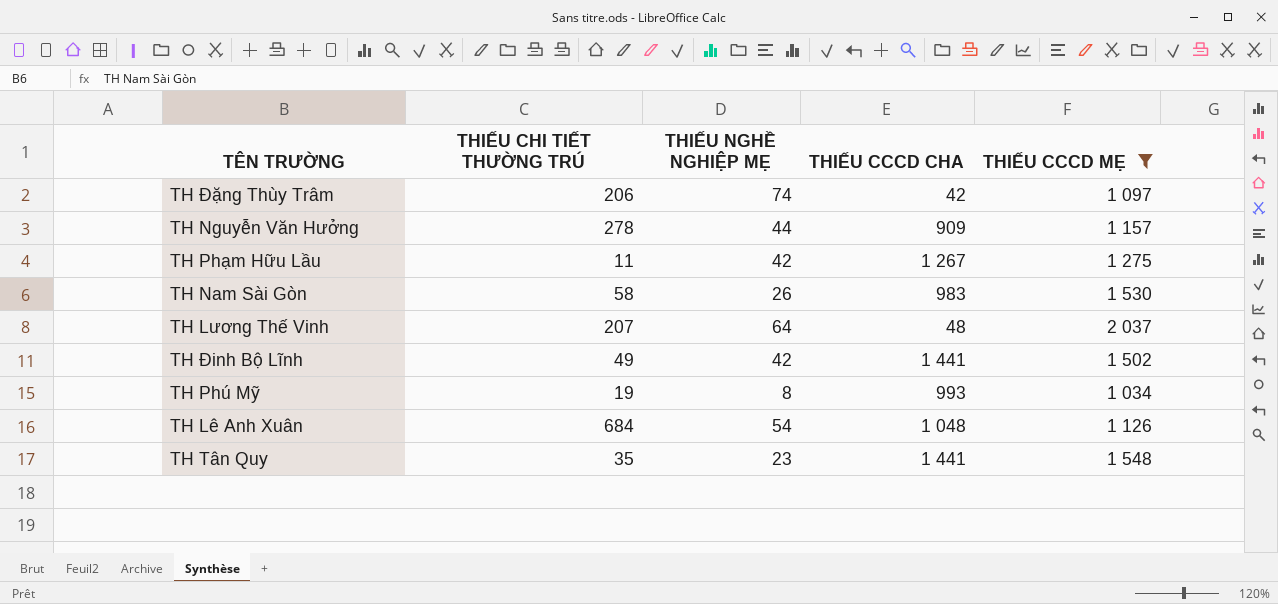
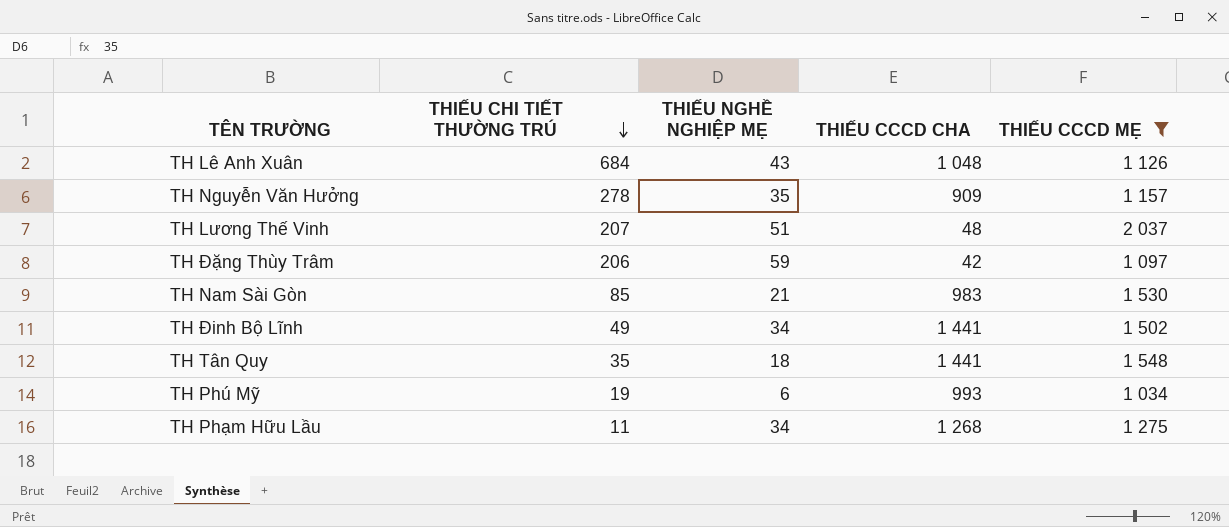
row order: none -> THIẾU CHI TIẾT THƯỜNG TRÚ descending
TH Lê Anh Xuân | THIẾU NGHỀ NGHIỆP MẸ: 54 -> 43
TH Nguyễn Văn Hưởng | THIẾU NGHỀ NGHIỆP MẸ: 44 -> 35
TH Lương Thế Vinh | THIẾU NGHỀ NGHIỆP MẸ: 64 -> 51
TH Đặng Thùy Trâm | THIẾU NGHỀ NGHIỆP MẸ: 74 -> 59
TH Nam Sài Gòn | THIẾU CHI TIẾT THƯỜNG TRÚ: 58 -> 85
TH Nam Sài Gòn | THIẾU NGHỀ NGHIỆP MẸ: 26 -> 21
TH Đinh Bộ Lĩnh | THIẾU NGHỀ NGHIỆP MẸ: 42 -> 34
TH Tân Quy | THIẾU NGHỀ NGHIỆP MẸ: 23 -> 18
TH Phú Mỹ | THIẾU NGHỀ NGHIỆP MẸ: 8 -> 6
TH Phạm Hữu Lầu | THIẾU NGHỀ NGHIỆP MẸ: 42 -> 34
TH Phạm Hữu Lầu | THIẾU CCCD CHA: 1 267 -> 1 268

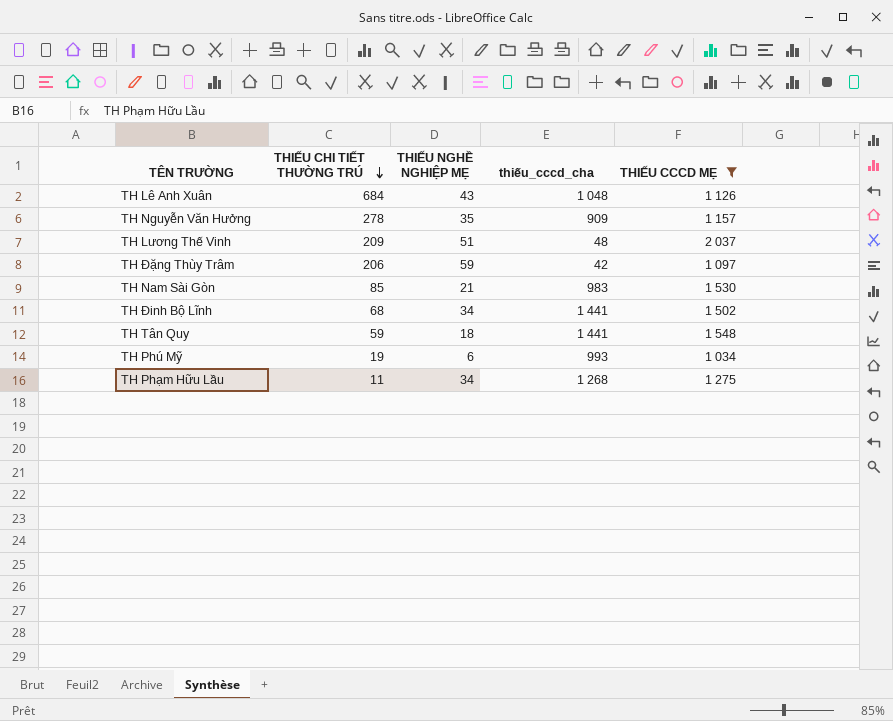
column name: THIẾU CCCD CHA -> thiếu_cccd_cha
TH Lương Thế Vinh | THIẾU CHI TIẾT THƯỜNG TRÚ: 207 -> 209
TH Đinh Bộ Lĩnh | THIẾU CHI TIẾT THƯỜNG TRÚ: 49 -> 68
TH Tân Quy | THIẾU CHI TIẾT THƯỜNG TRÚ: 35 -> 59

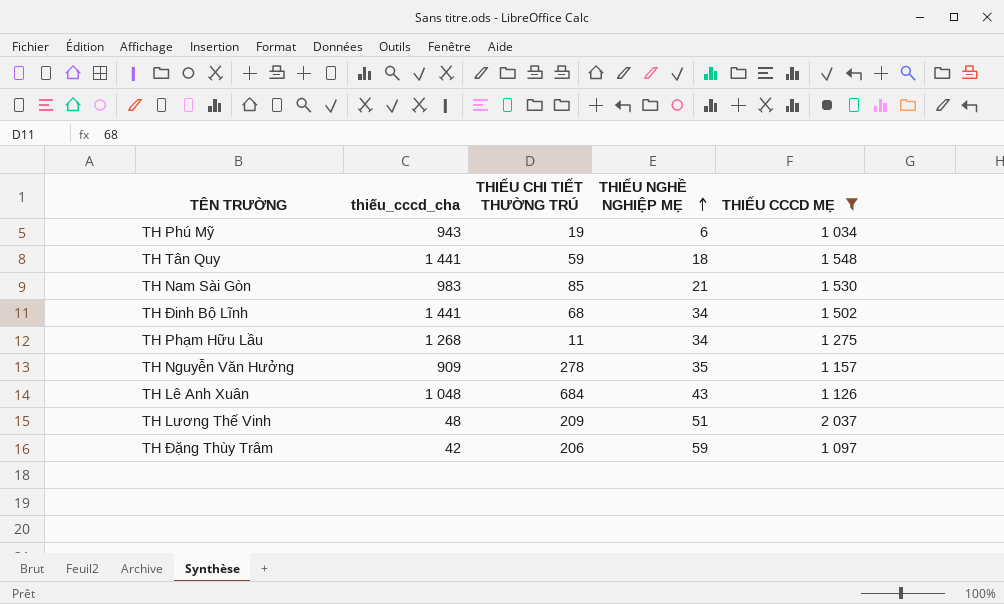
row order: THIẾU CHI TIẾT THƯỜNG TRÚ descending -> THIẾU NGHỀ NGHIỆP MẸ ascending
column thiếu_cccd_cha | position: 4 -> 2
TH Phú Mỹ | thiếu_cccd_cha: 993 -> 943

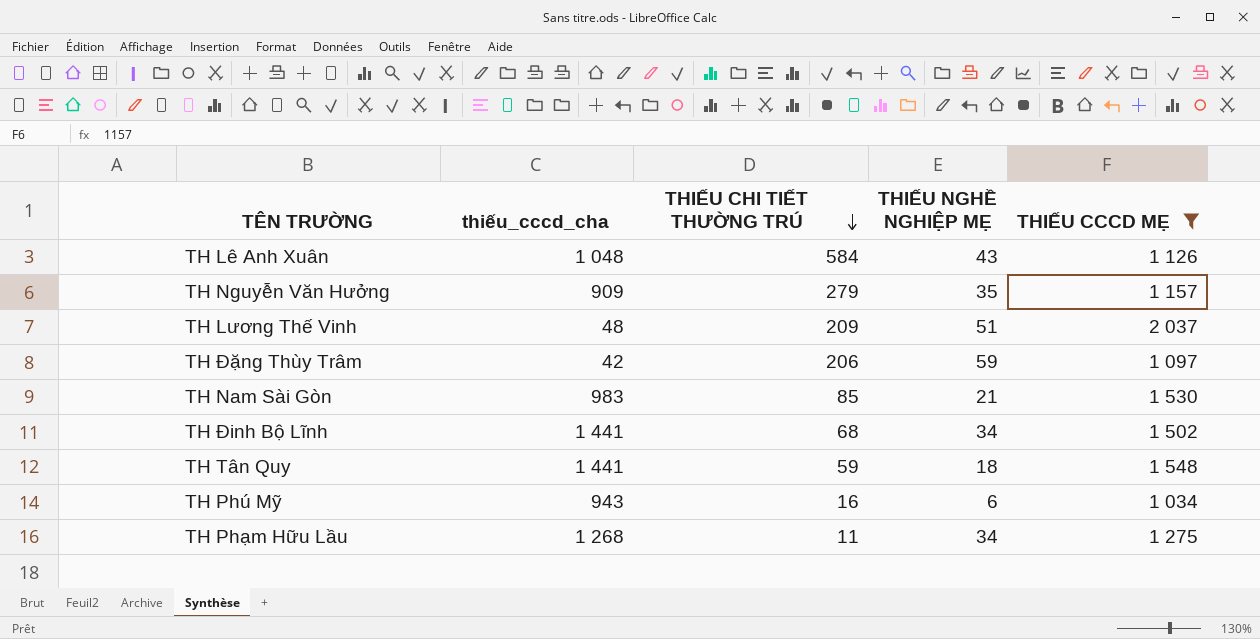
row order: THIẾU NGHỀ NGHIỆP MẸ ascending -> THIẾU CHI TIẾT THƯỜNG TRÚ descending
TH Lê Anh Xuân | THIẾU CHI TIẾT THƯỜNG TRÚ: 684 -> 584
TH Nguyễn Văn Hưởng | THIẾU CHI TIẾT THƯỜNG TRÚ: 278 -> 279
TH Phú Mỹ | THIẾU CHI TIẾT THƯỜNG TRÚ: 19 -> 16

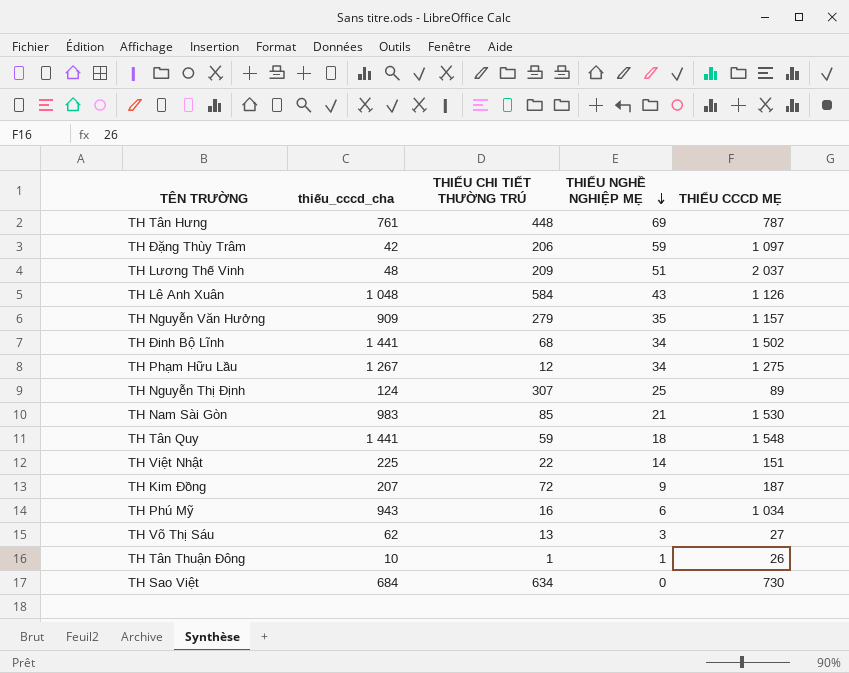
filter: THIẾU CCCD MẸ >= 1 034 -> none
row order: THIẾU CHI TIẾT THƯỜNG TRÚ descending -> THIẾU NGHỀ NGHIỆP MẸ descending
TH Phạm Hữu Lầu | thiếu_cccd_cha: 1 268 -> 1 267
TH Phạm Hữu Lầu | THIẾU CHI TIẾT THƯỜNG TRÚ: 11 -> 12

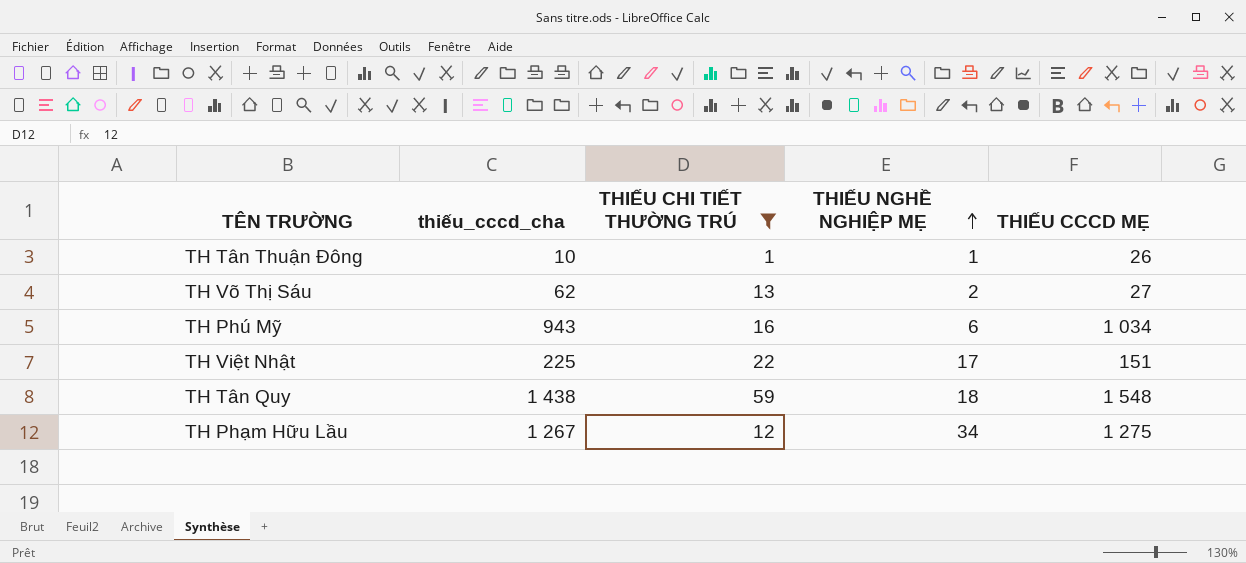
filter: none -> THIẾU CHI TIẾT THƯỜNG TRÚ <= 59
row order: THIẾU NGHỀ NGHIỆP MẸ descending -> THIẾU NGHỀ NGHIỆP MẸ ascending
TH Võ Thị Sáu | THIẾU NGHỀ NGHIỆP MẸ: 3 -> 2
TH Việt Nhật | THIẾU NGHỀ NGHIỆP MẸ: 14 -> 17
TH Tân Quy | thiếu_cccd_cha: 1 441 -> 1 438

